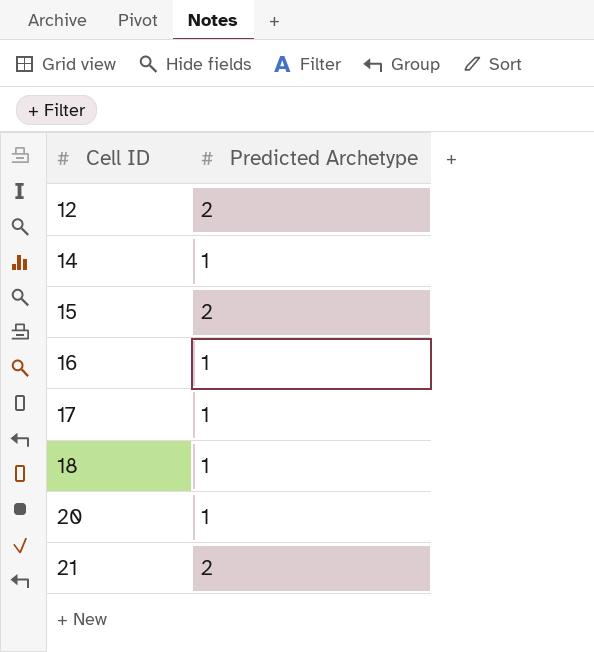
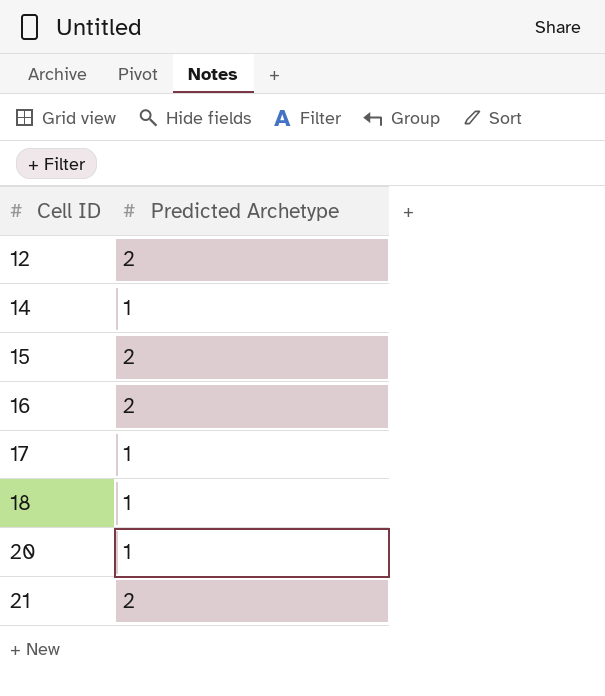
16 | Predicted Archetype: 1 -> 2

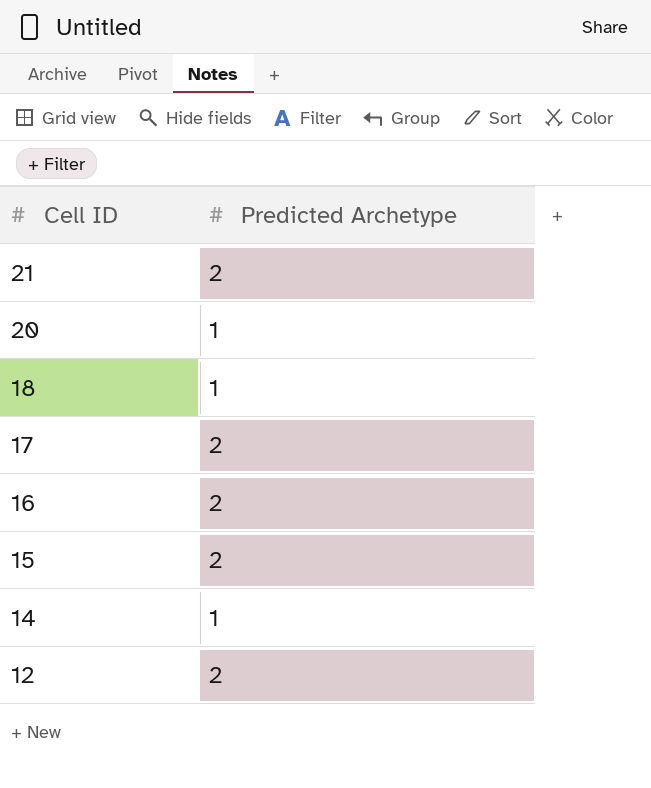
row order: Cell ID ascending -> Cell ID descending
17 | Predicted Archetype: 1 -> 2

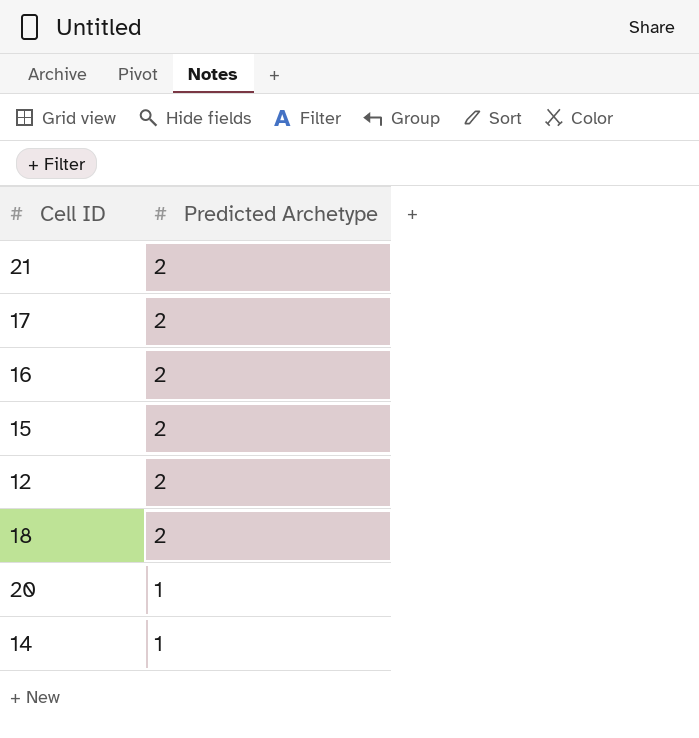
row order: Cell ID descending -> Predicted Archetype descending
18 | Predicted Archetype: 1 -> 2

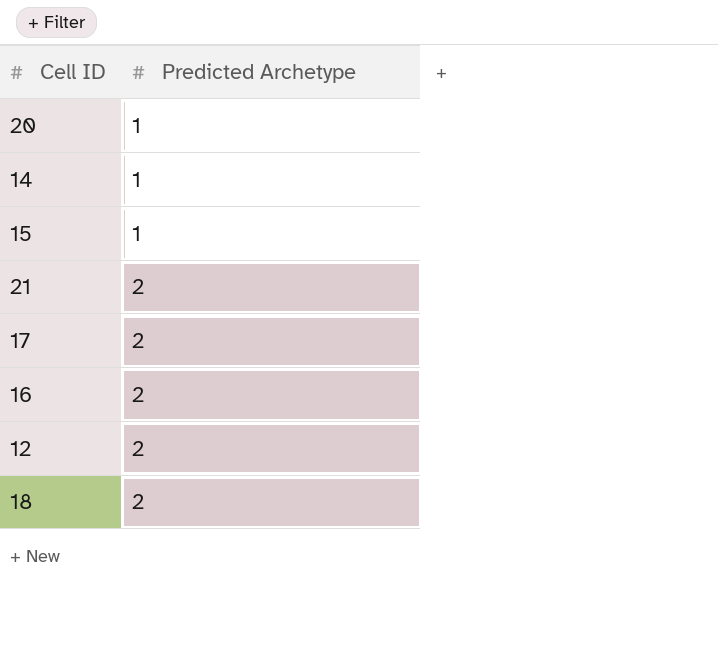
row order: Predicted Archetype descending -> Predicted Archetype ascending
15 | Predicted Archetype: 2 -> 1

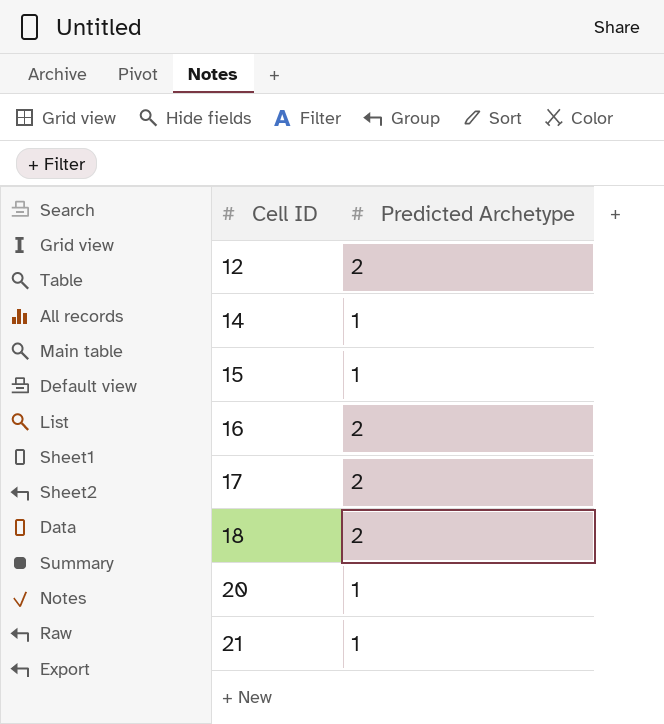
row order: Predicted Archetype ascending -> Cell ID ascending
21 | Predicted Archetype: 2 -> 1

